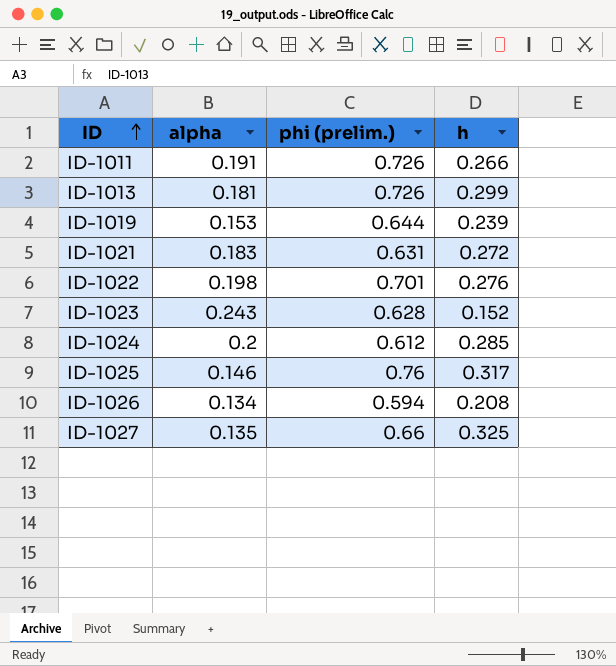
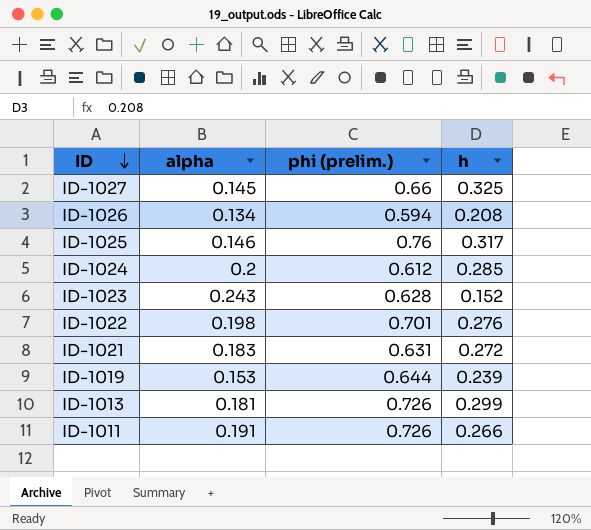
row order: ID ascending -> ID descending
ID-1027 | alpha: 0.135 -> 0.145

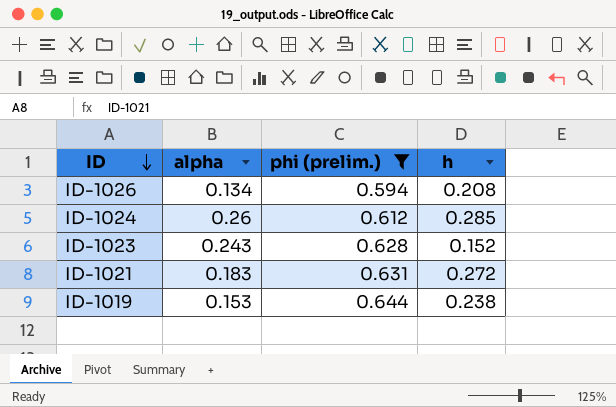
filter: none -> phi (prelim.) <= 0.644
ID-1024 | alpha: 0.2 -> 0.26
ID-1019 | h: 0.239 -> 0.238

